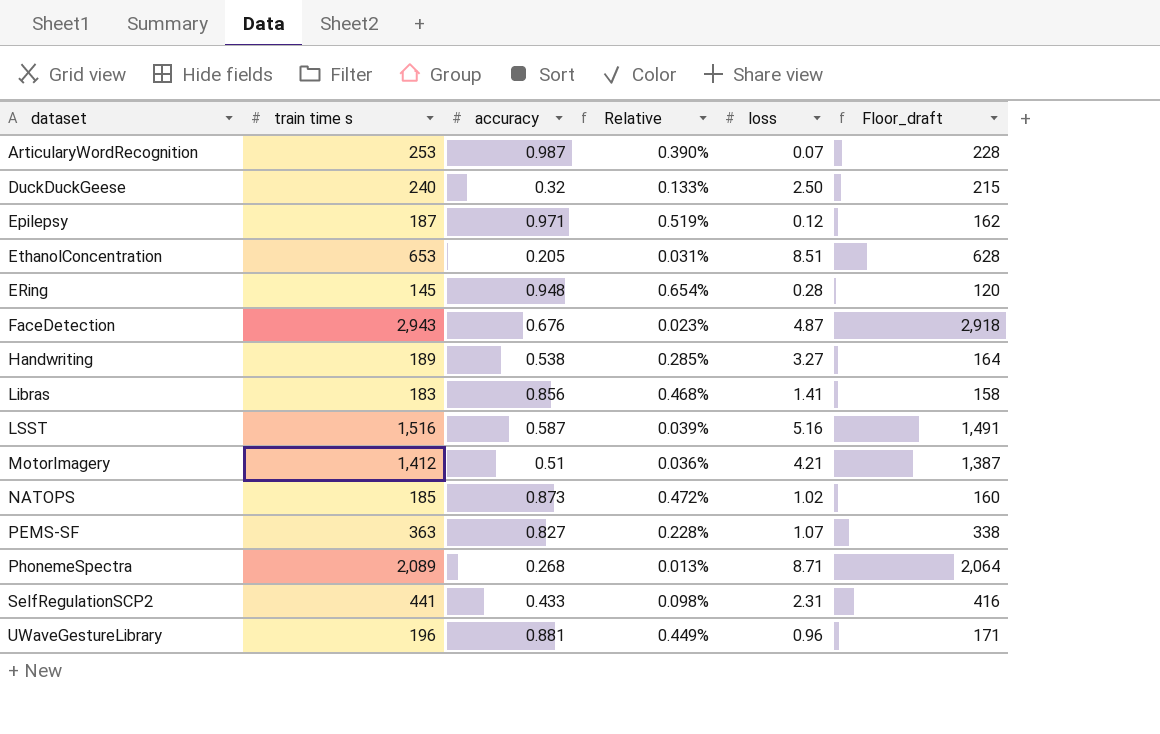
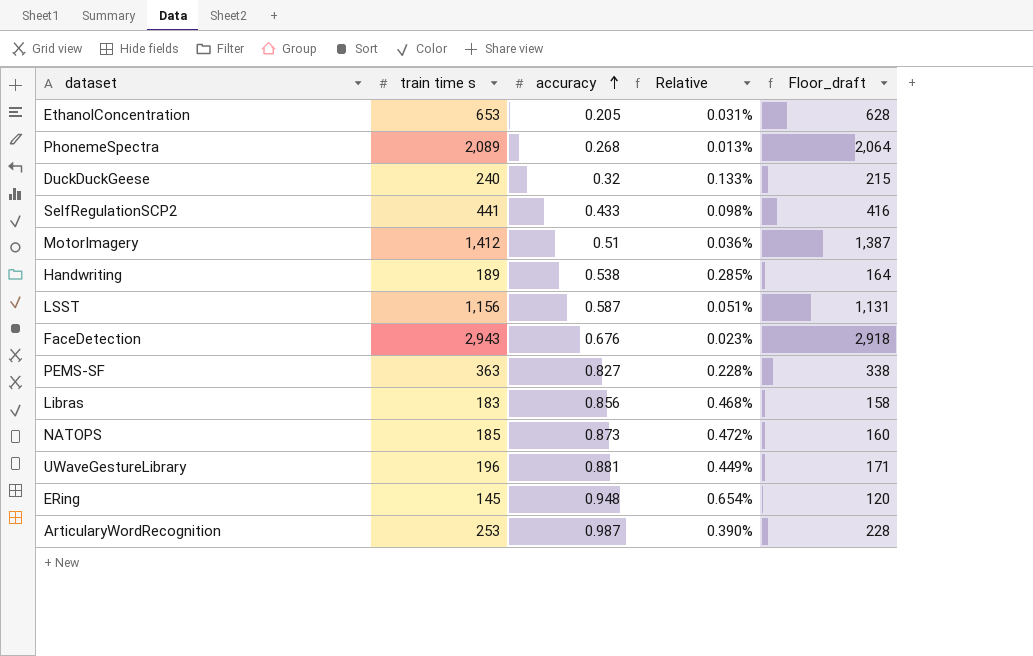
row order: none -> accuracy ascending
column loss | position: 5 -> none
row Epilepsy: 187 | 0.971 | 0.519% | 0.12 | 162 -> none
LSST | train time s: 1,516 -> 1,156
LSST | Relative: 0.039% -> 0.051%
LSST | Floor_draft: 1,491 -> 1,131

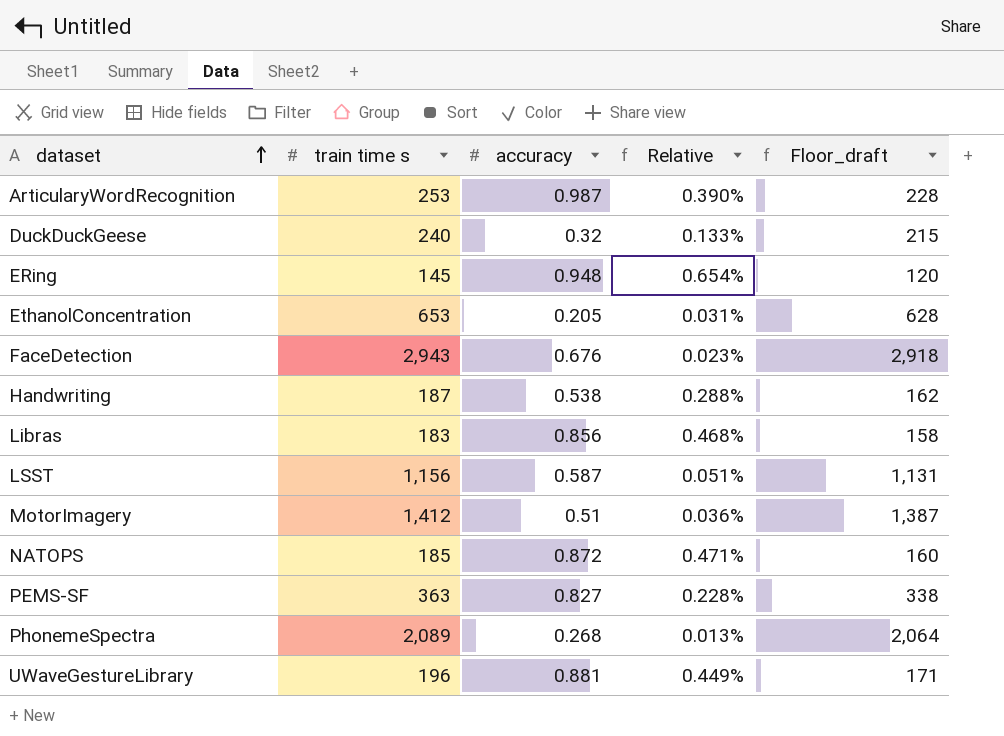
row order: accuracy ascending -> dataset ascending
row SelfRegulationSCP2: 441 | 0.433 | 0.098% | 416 -> none
Handwriting | train time s: 189 -> 187
Handwriting | Relative: 0.285% -> 0.288%
Handwriting | Floor_draft: 164 -> 162
NATOPS | accuracy: 0.873 -> 0.872
NATOPS | Relative: 0.472% -> 0.471%

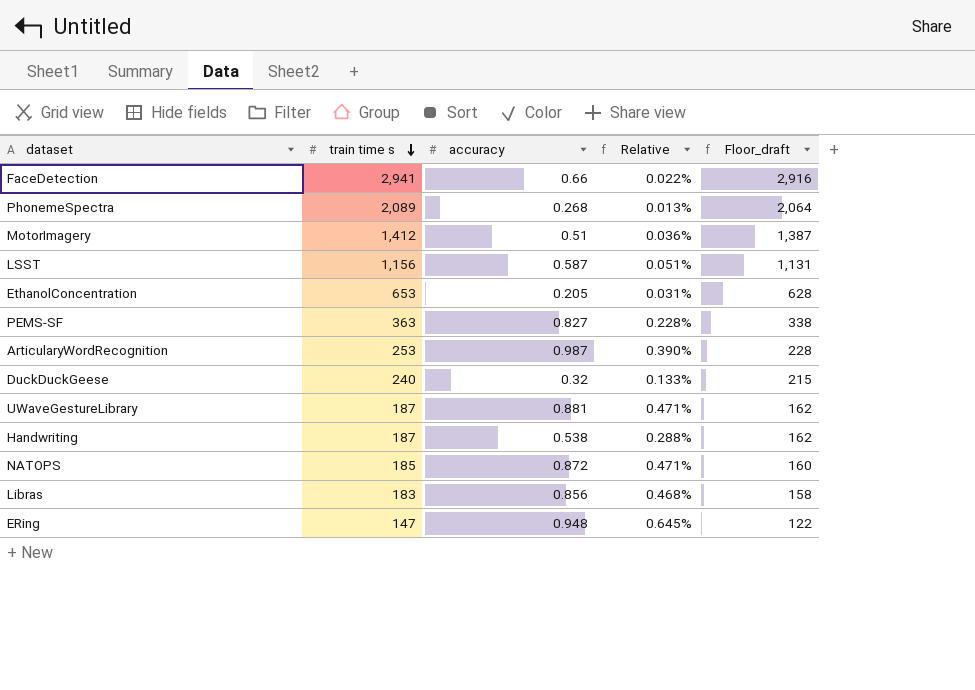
row order: dataset ascending -> train time s descending
FaceDetection | train time s: 2,943 -> 2,941
FaceDetection | accuracy: 0.676 -> 0.66
FaceDetection | Relative: 0.023% -> 0.022%
FaceDetection | Floor_draft: 2,918 -> 2,916
UWaveGestureLibrary | train time s: 196 -> 187
UWaveGestureLibrary | Relative: 0.449% -> 0.471%
UWaveGestureLibrary | Floor_draft: 171 -> 162
ERing | train time s: 145 -> 147
ERing | Relative: 0.654% -> 0.645%
ERing | Floor_draft: 120 -> 122

